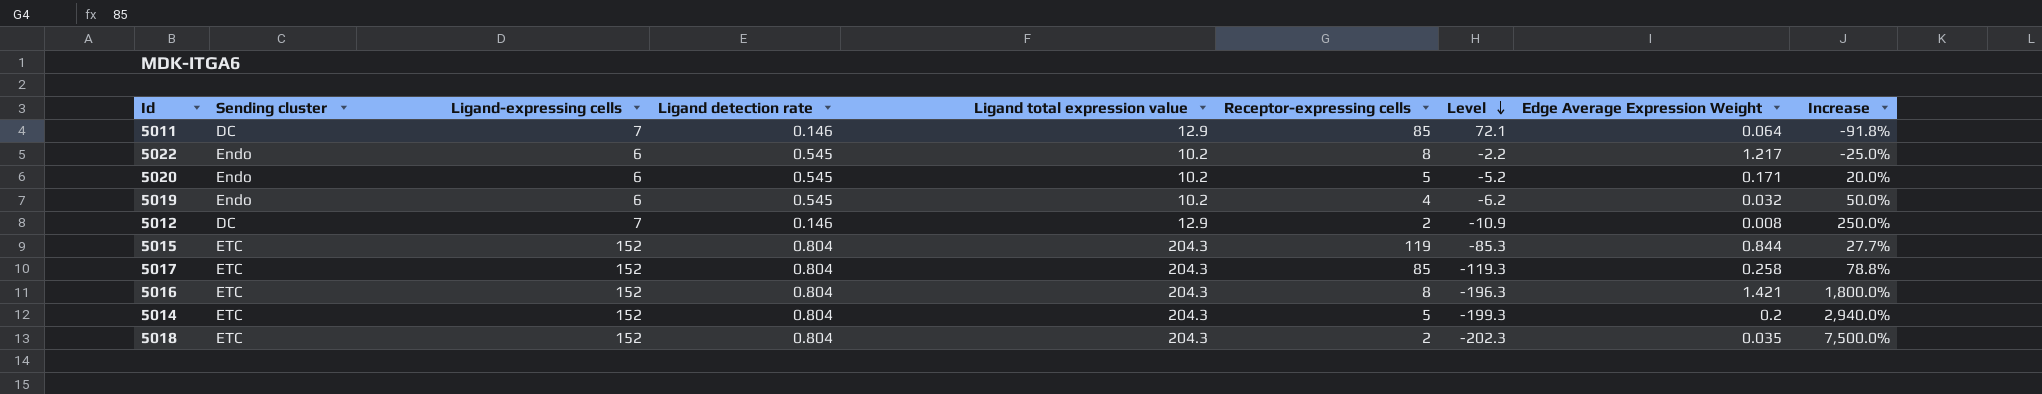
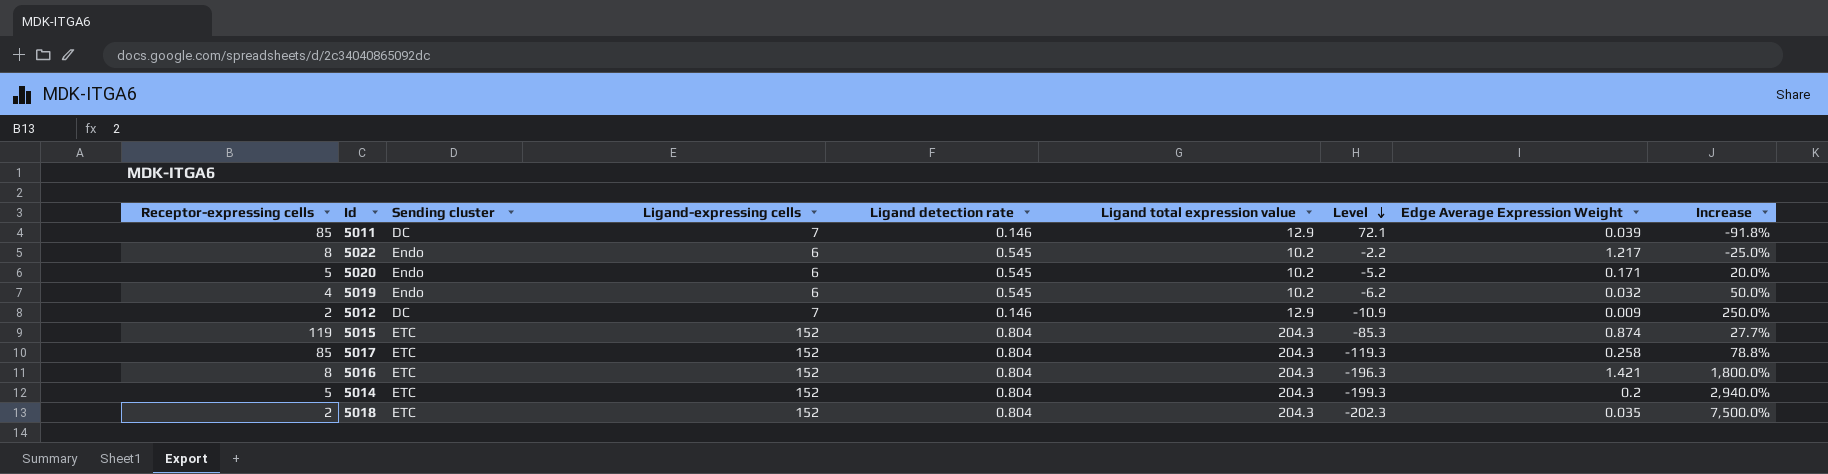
column Receptor-expressing cells | position: 6 -> 1
5011 | Edge Average Expression Weight: 0.064 -> 0.039
5012 | Edge Average Expression Weight: 0.008 -> 0.009
5015 | Edge Average Expression Weight: 0.844 -> 0.874

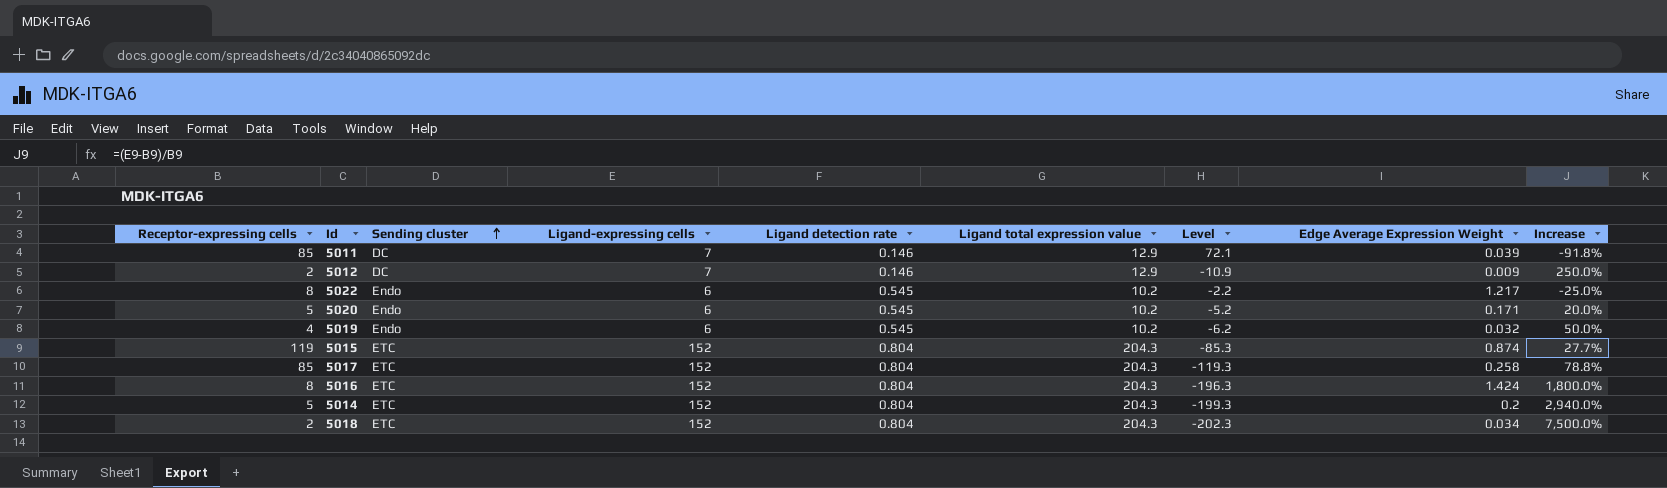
row order: Level descending -> Sending cluster ascending
5016 | Edge Average Expression Weight: 1.421 -> 1.424
5018 | Edge Average Expression Weight: 0.035 -> 0.034

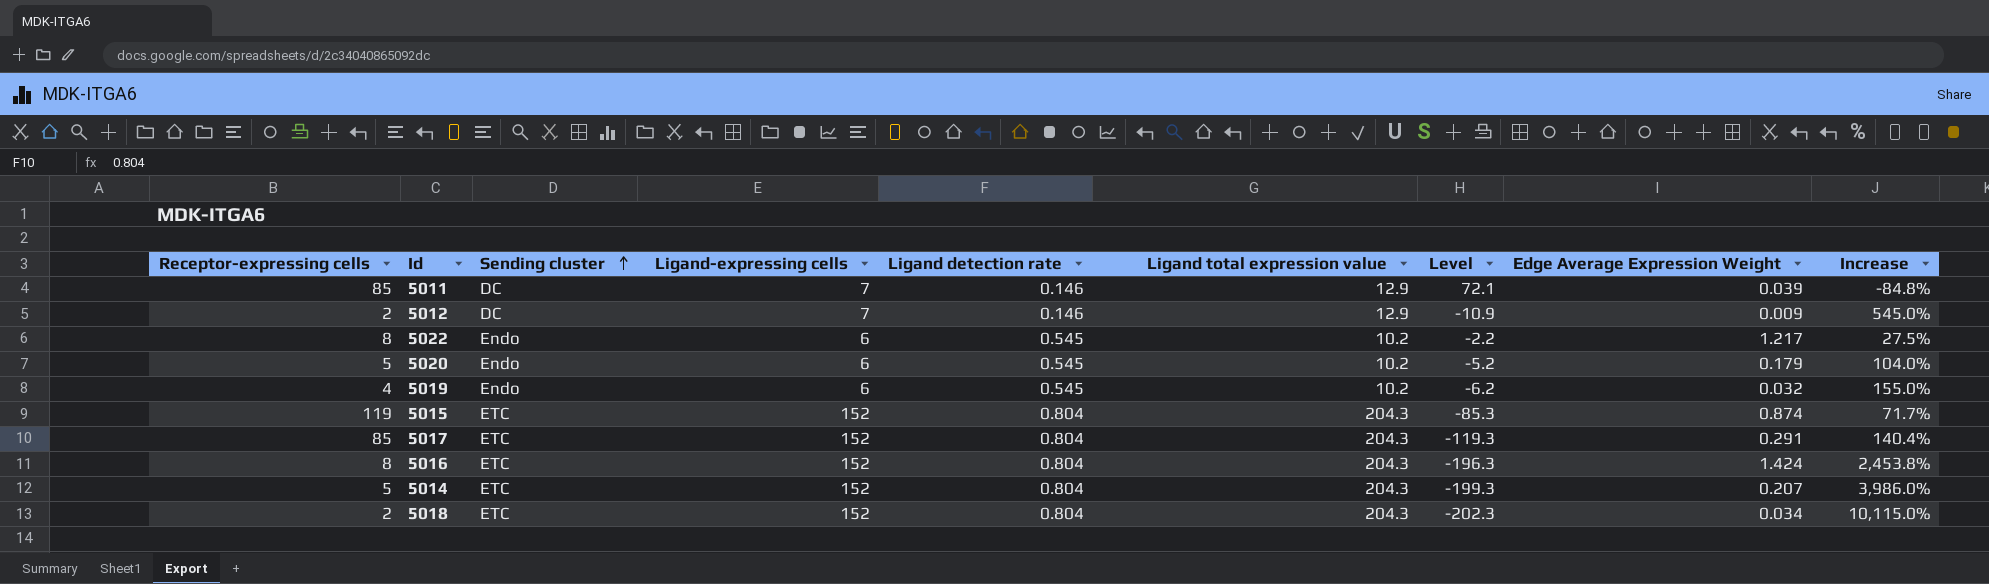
column Increase | formula: ([Ligand-expressing cells] - [Receptor-expressing cells]) / [Receptor-expressing cells] -> ([Ligand total expression value] - [Receptor-expressing cells]) / [Receptor-expressing cells]
5020 | Edge Average Expression Weight: 0.171 -> 0.179
5017 | Edge Average Expression Weight: 0.258 -> 0.291
5014 | Edge Average Expression Weight: 0.2 -> 0.207

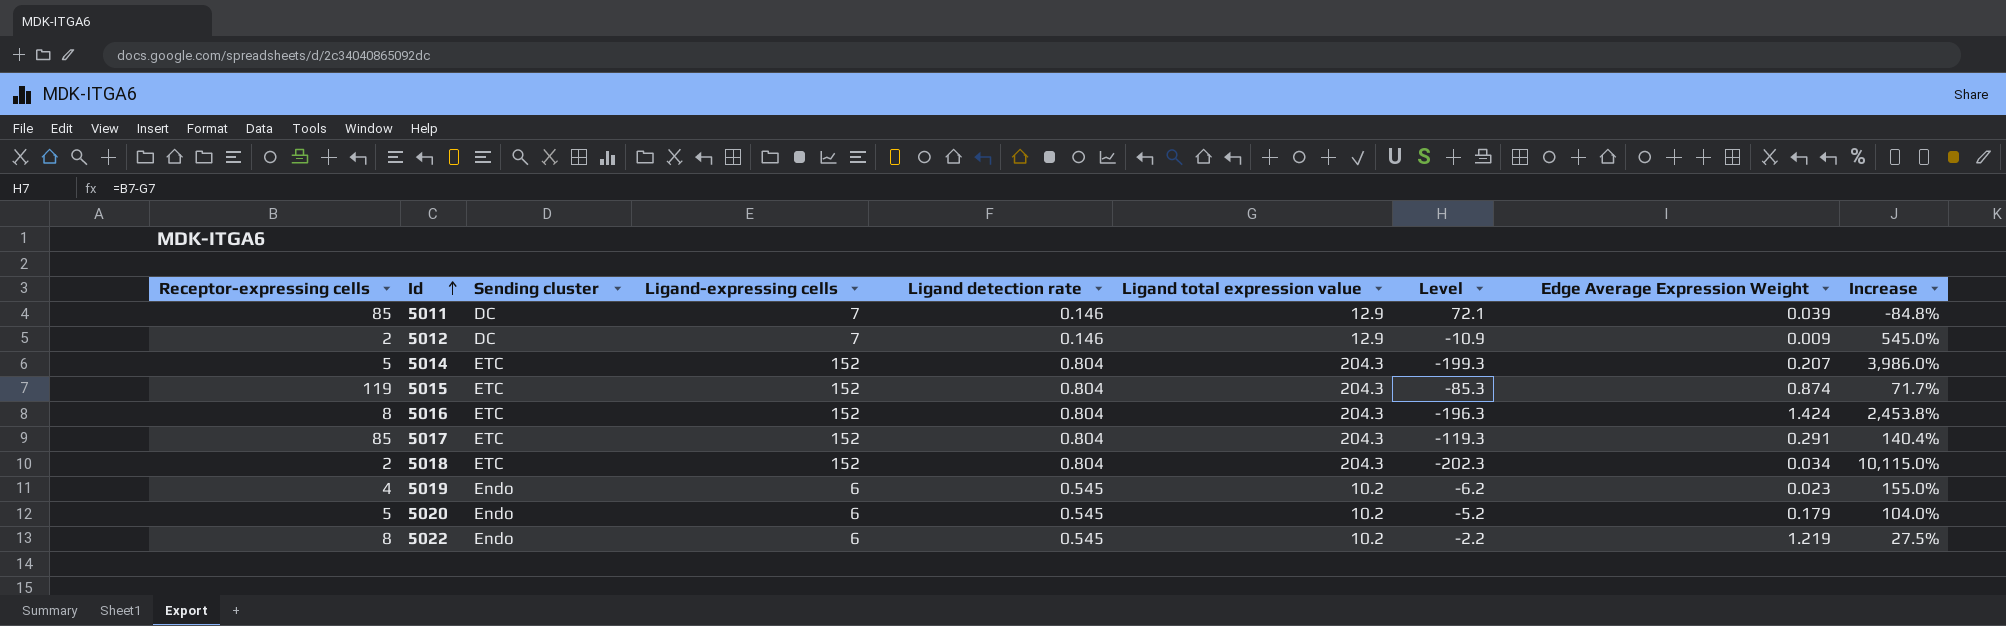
row order: Sending cluster ascending -> Id ascending
5019 | Edge Average Expression Weight: 0.032 -> 0.023
5022 | Edge Average Expression Weight: 1.217 -> 1.219

